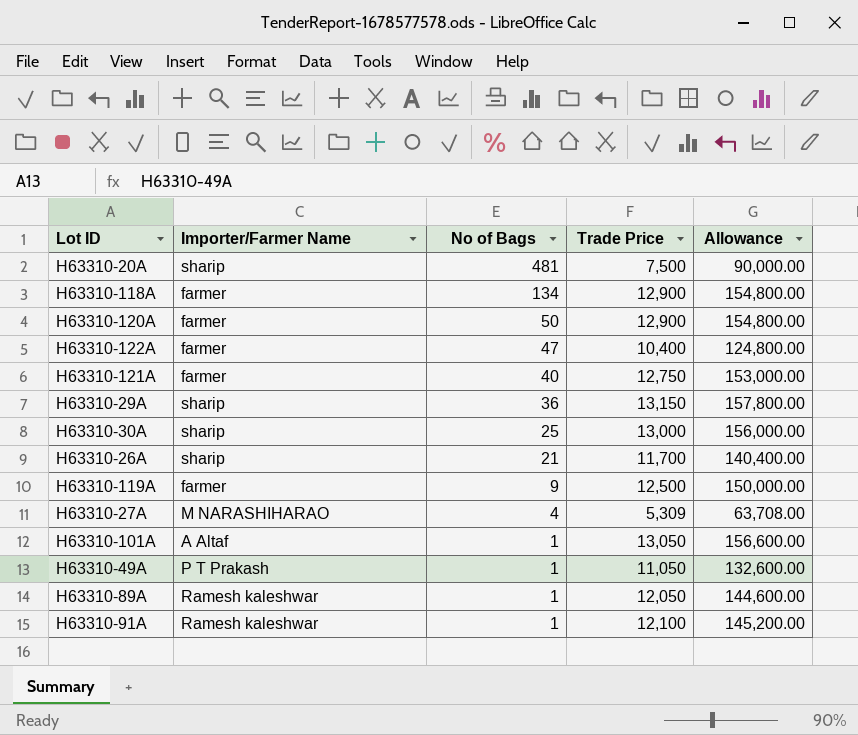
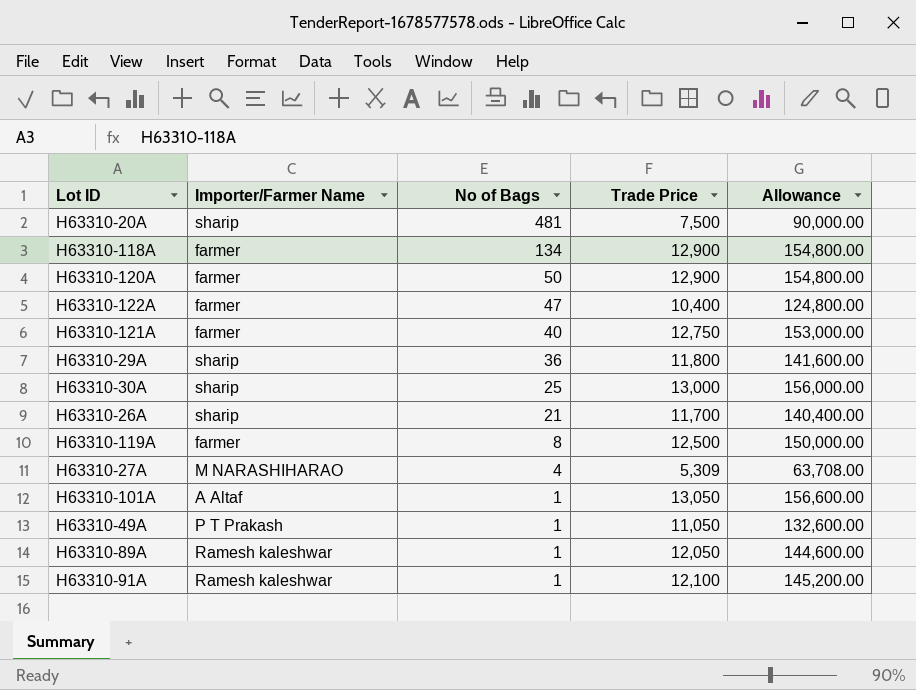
H63310-29A | Trade Price: 13,150 -> 11,800
H63310-29A | Allowance: 157,800.00 -> 141,600.00
H63310-119A | No of Bags: 9 -> 8

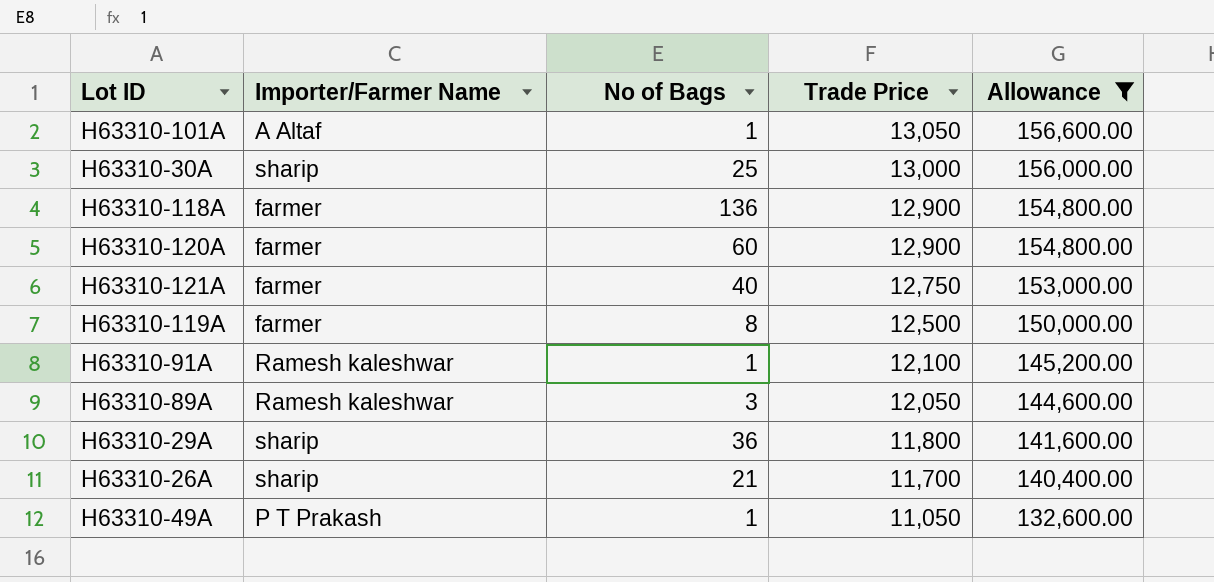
filter: none -> Allowance >= 132,600.00
row order: No of Bags descending -> Trade Price descending
H63310-118A | No of Bags: 134 -> 136
H63310-120A | No of Bags: 50 -> 60
H63310-89A | No of Bags: 1 -> 3

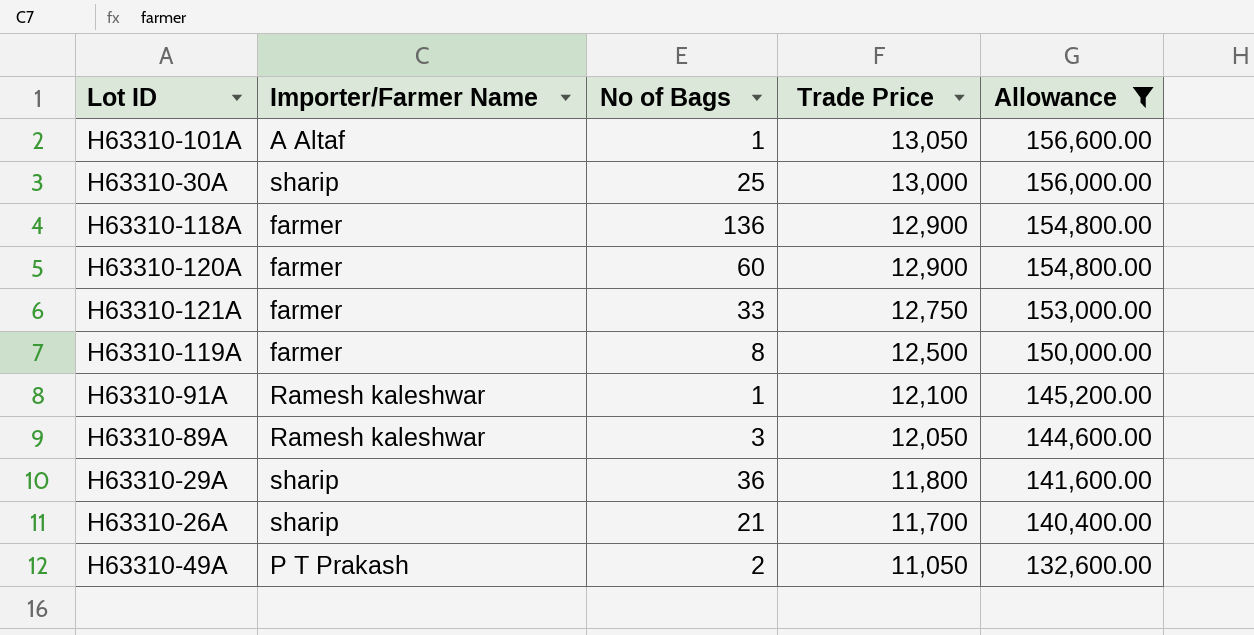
H63310-121A | No of Bags: 40 -> 33
H63310-49A | No of Bags: 1 -> 2

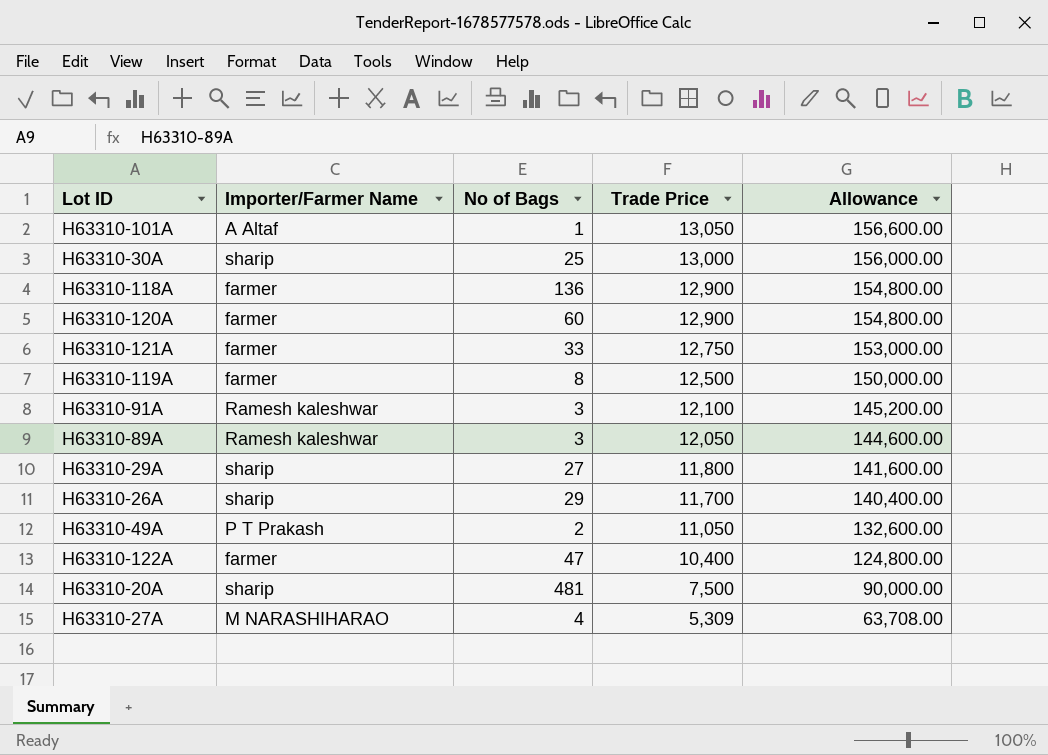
filter: Allowance >= 132,600.00 -> none
H63310-91A | No of Bags: 1 -> 3
H63310-29A | No of Bags: 36 -> 27
H63310-26A | No of Bags: 21 -> 29

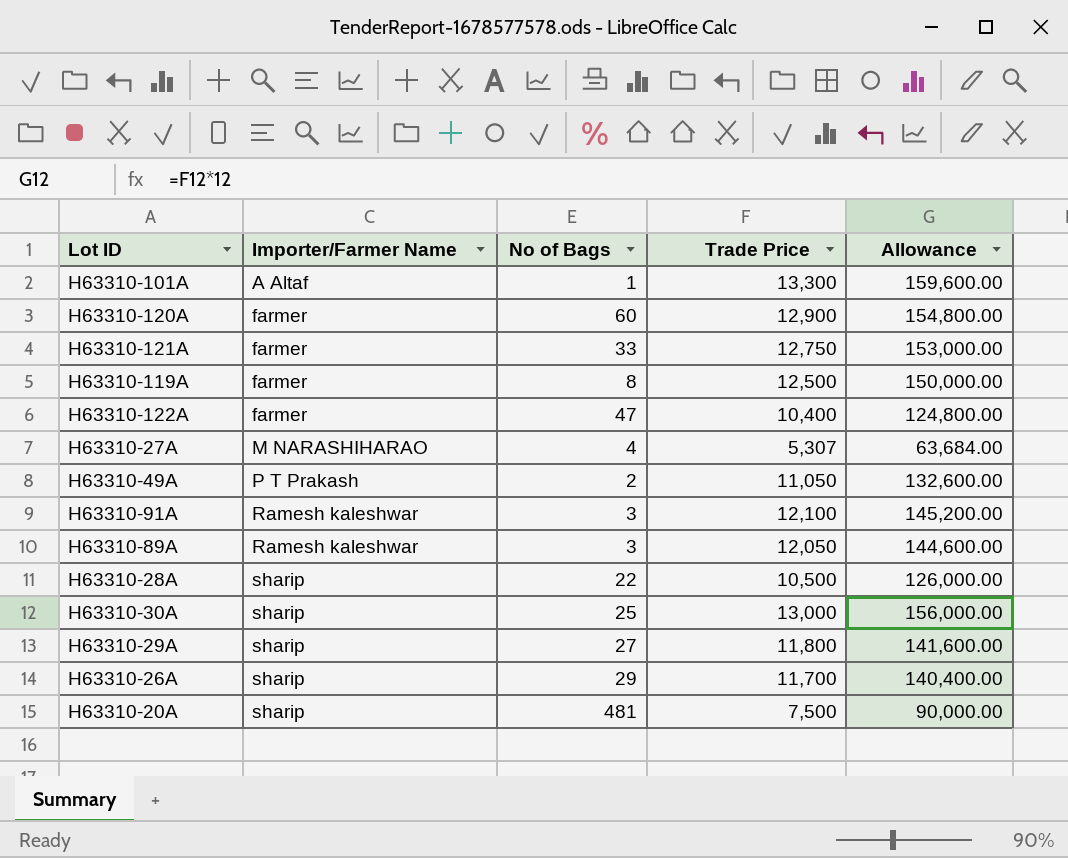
row order: Trade Price descending -> Importer/Farmer Name ascending
row H63310-118A: farmer | 136 | 12,900 | 154,800.00 -> none
H63310-101A | Trade Price: 13,050 -> 13,300
H63310-101A | Allowance: 156,600.00 -> 159,600.00
H63310-27A | Trade Price: 5,309 -> 5,307
H63310-27A | Allowance: 63,708.00 -> 63,684.00
row H63310-28A: none -> sharip | 22 | 10,500 | 126,000.00

